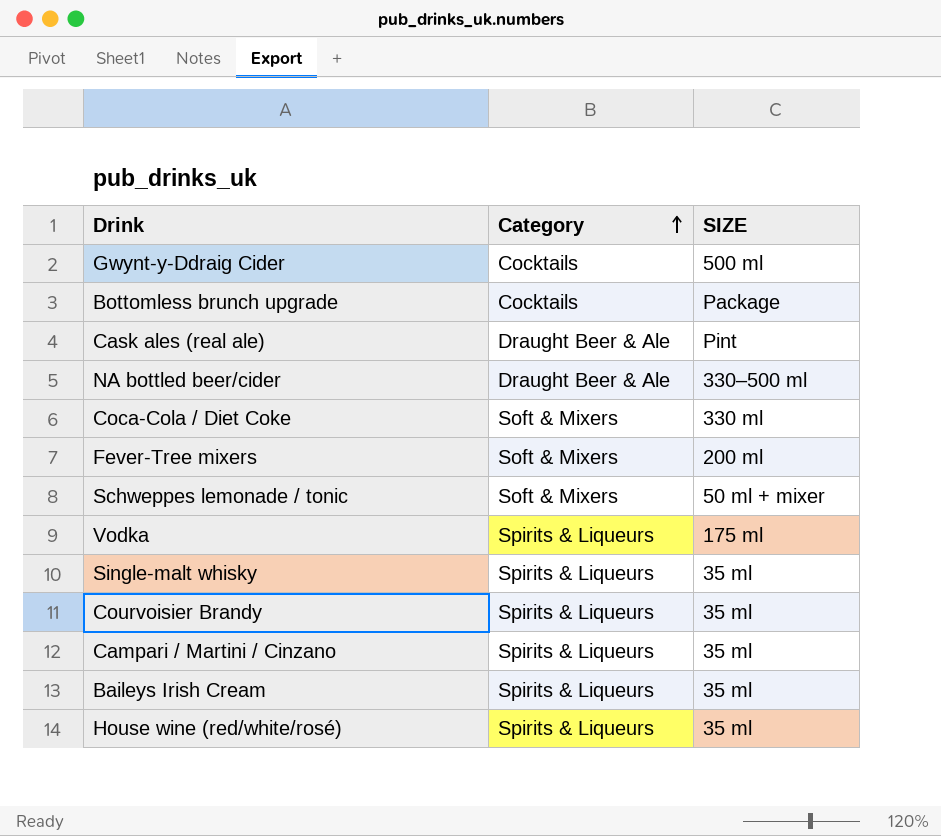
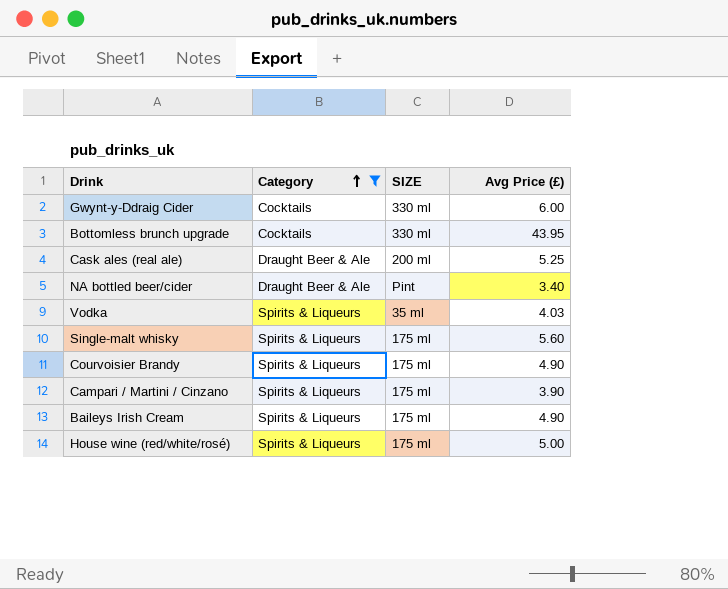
filter: none -> Category != Soft & Mixers
column Avg Price (£) | position: none -> 4
Gwynt-y-Ddraig Cider | SIZE: 500 ml -> 330 ml
Bottomless brunch upgrade | SIZE: Package -> 330 ml
Cask ales (real ale) | SIZE: Pint -> 200 ml
NA bottled beer/cider | SIZE: 330–500 ml -> Pint
Vodka | SIZE: 175 ml -> 35 ml
Single-malt whisky | SIZE: 35 ml -> 175 ml
Courvoisier Brandy | SIZE: 35 ml -> 175 ml
Campari / Martini / Cinzano | SIZE: 35 ml -> 175 ml
Baileys Irish Cream | SIZE: 35 ml -> 175 ml
House wine (red/white/rosé) | SIZE: 35 ml -> 175 ml

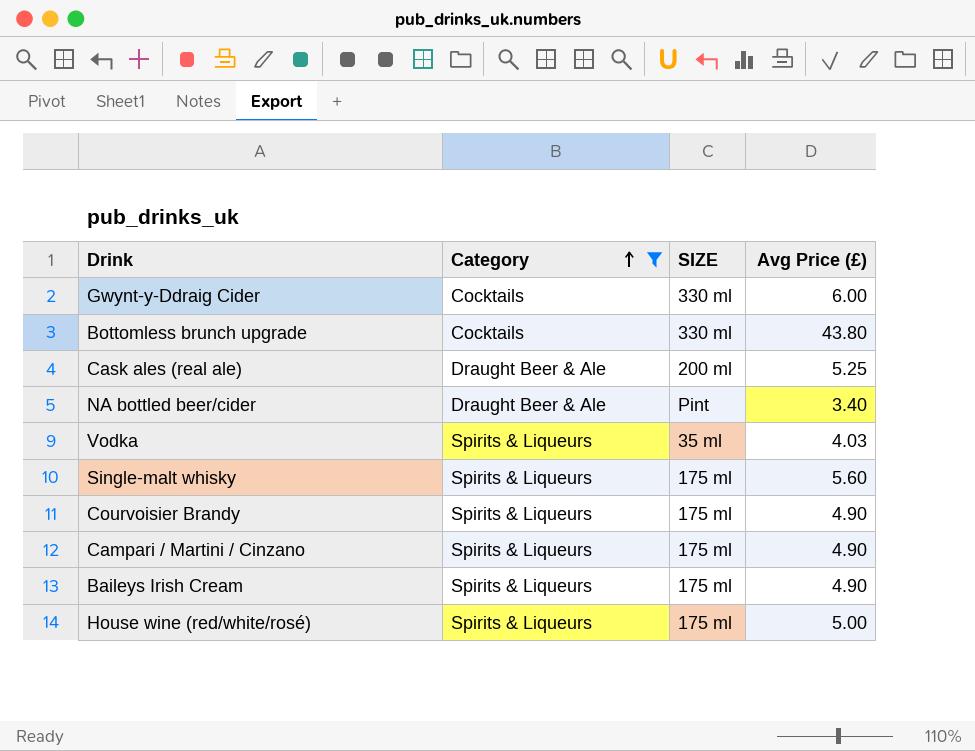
Bottomless brunch upgrade | Avg Price (£): 43.95 -> 43.80
Campari / Martini / Cinzano | Avg Price (£): 3.90 -> 4.90

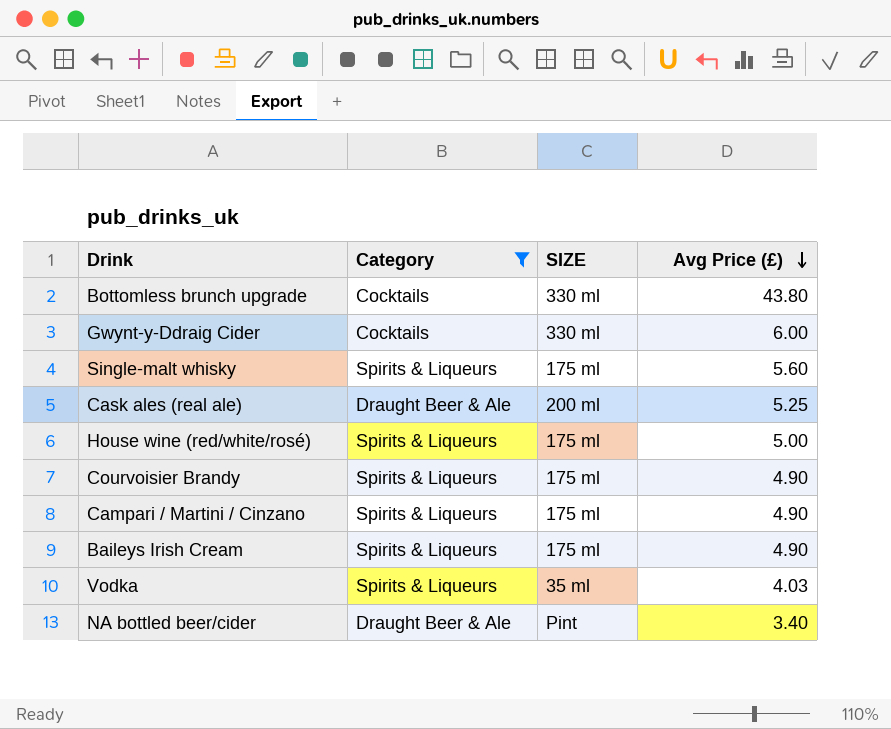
row order: Category ascending -> Avg Price (£) descending

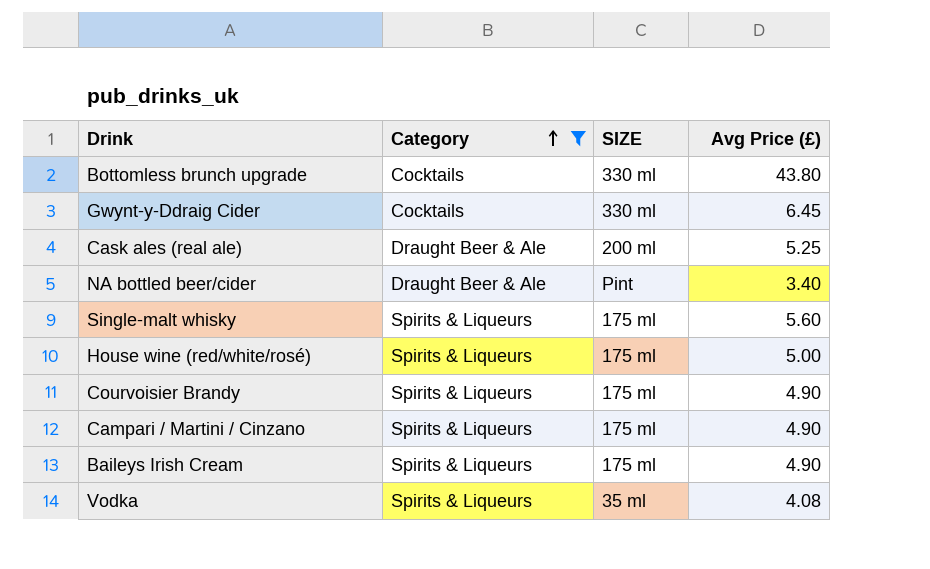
row order: Avg Price (£) descending -> Category ascending
Gwynt-y-Ddraig Cider | Avg Price (£): 6.00 -> 6.45
Vodka | Avg Price (£): 4.03 -> 4.08

